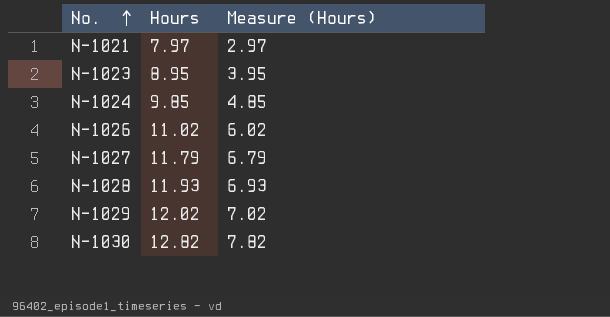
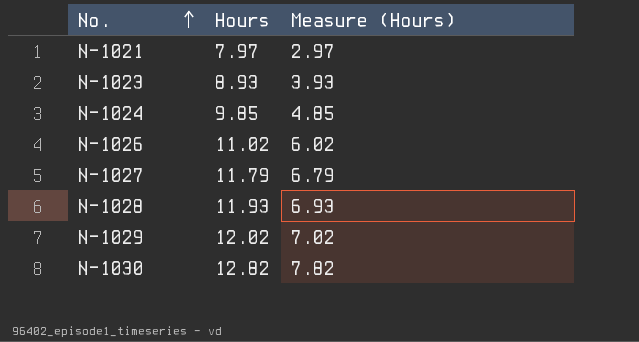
N-1023 | Hours: 8.95 -> 8.93
N-1023 | Measure (Hours): 3.95 -> 3.93

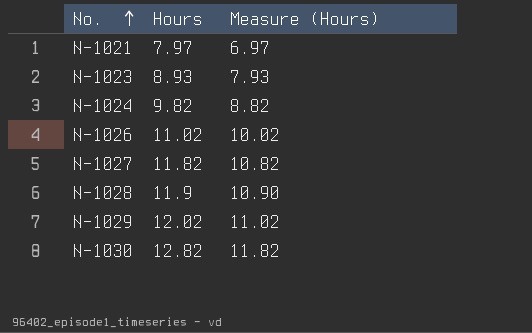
column Measure (Hours) | formula: [Hours] - 5 -> [Hours] - 1
N-1024 | Hours: 9.85 -> 9.82
N-1027 | Hours: 11.79 -> 11.82
N-1028 | Hours: 11.93 -> 11.9

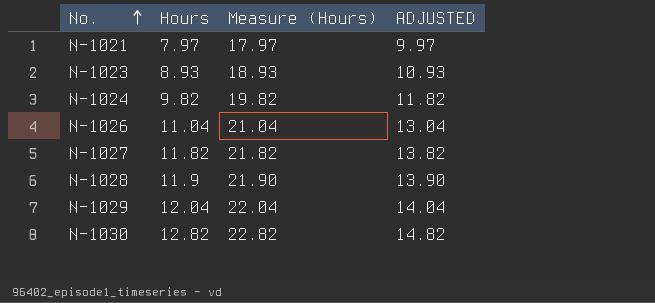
column Measure (Hours) | formula: [Hours] - 1 -> [Hours] + 10
column ADJUSTED | formula: none -> [Hours] + 2
N-1026 | Hours: 11.02 -> 11.04
N-1029 | Hours: 12.02 -> 12.04

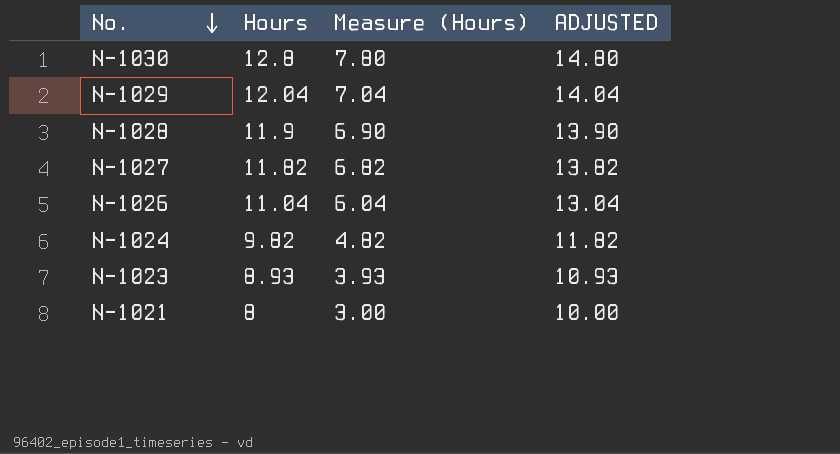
row order: No. ascending -> No. descending
column Measure (Hours) | formula: [Hours] + 10 -> [Hours] - 5
N-1030 | Hours: 12.82 -> 12.8
N-1030 | ADJUSTED: 14.82 -> 14.80
N-1021 | Hours: 7.97 -> 8
N-1021 | ADJUSTED: 9.97 -> 10.00

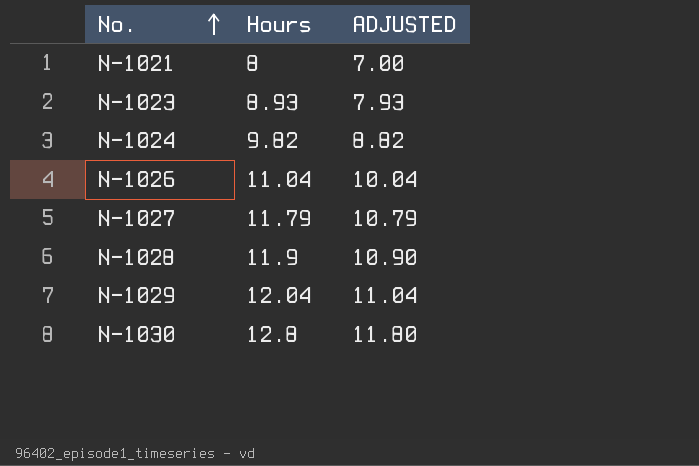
row order: No. descending -> No. ascending
column Measure (Hours) | formula: [Hours] - 5 -> none
column ADJUSTED | formula: [Hours] + 2 -> [Hours] - 1
N-1027 | Hours: 11.82 -> 11.79

